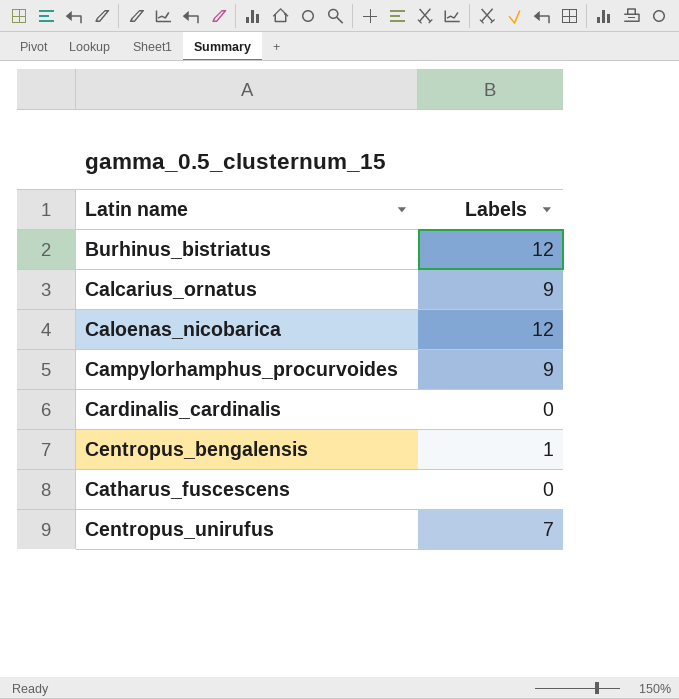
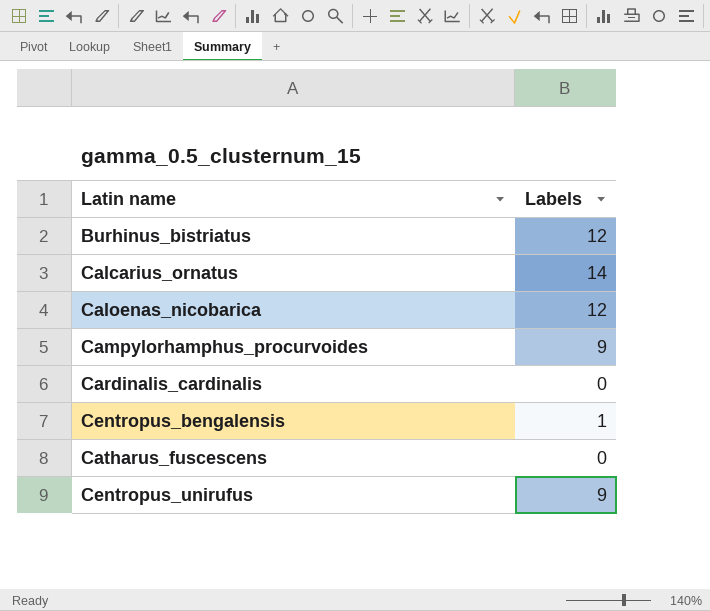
Calcarius_ornatus | Labels: 9 -> 14
Centropus_unirufus | Labels: 7 -> 9

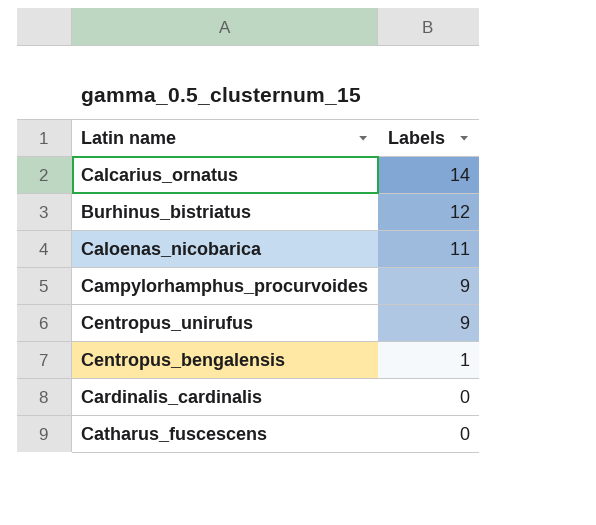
row order: none -> Labels descending
Caloenas_nicobarica | Labels: 12 -> 11

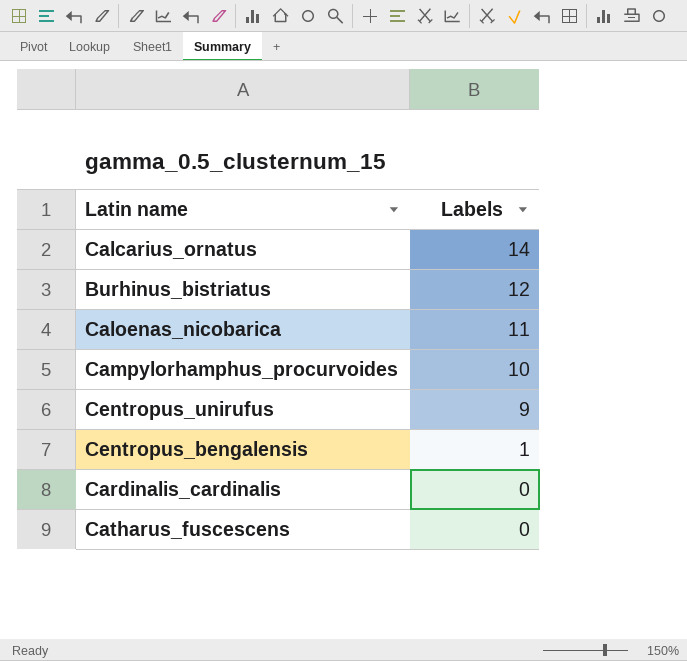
Campylorhamphus_procurvoides | Labels: 9 -> 10

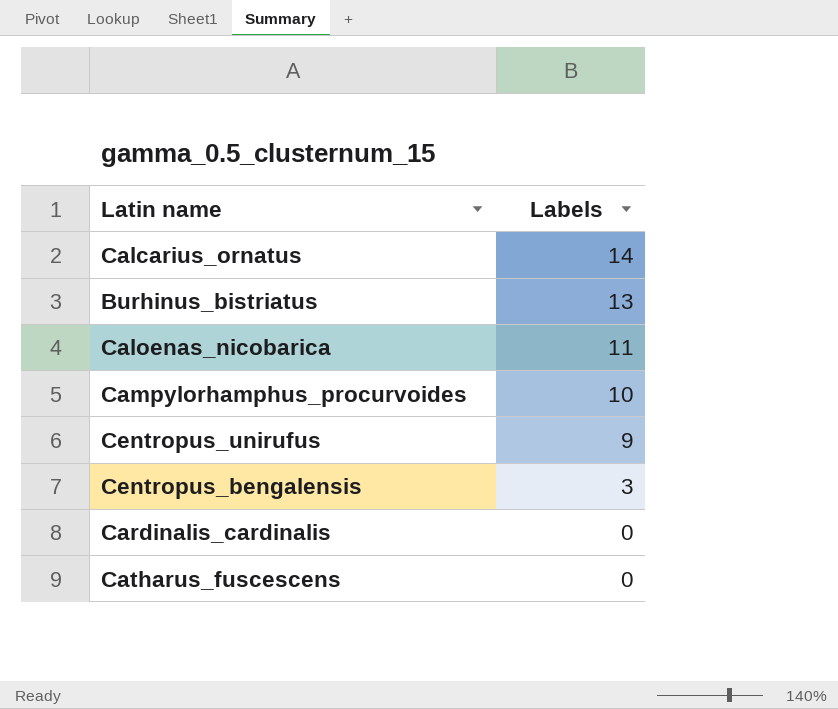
Burhinus_bistriatus | Labels: 12 -> 13
Centropus_bengalensis | Labels: 1 -> 3

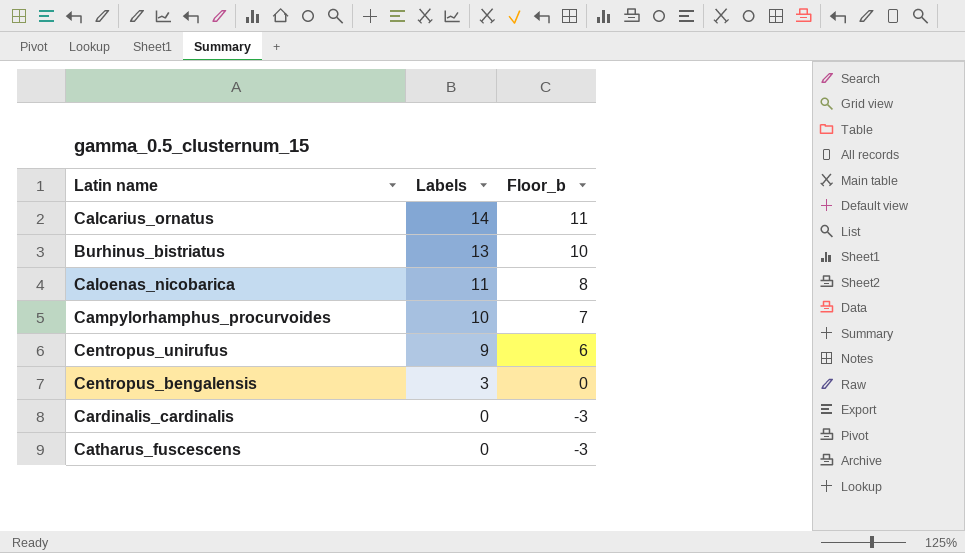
column Floor_b | formula: none -> [Labels] - 3

